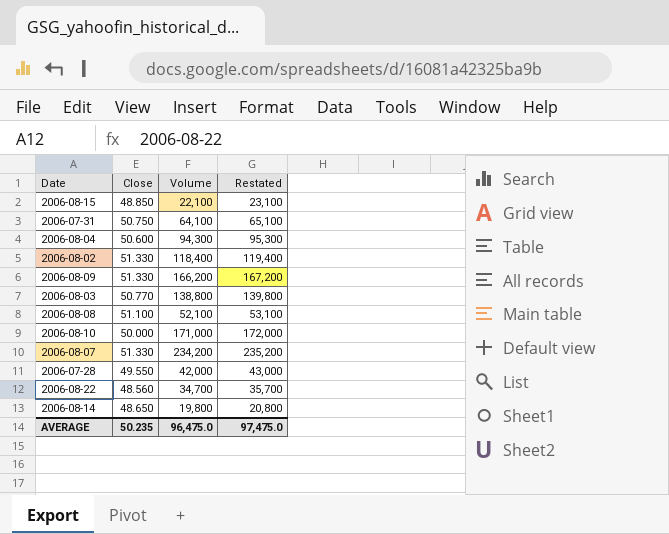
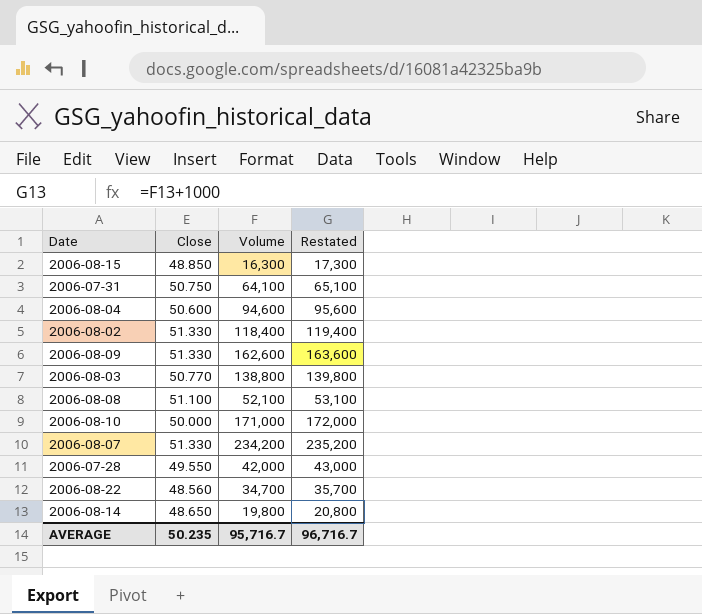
2006-08-15 | Volume: 22,100 -> 16,300
2006-08-15 | Restated: 23,100 -> 17,300
2006-08-04 | Volume: 94,300 -> 94,600
2006-08-04 | Restated: 95,300 -> 95,600
2006-08-09 | Volume: 166,200 -> 162,600
2006-08-09 | Restated: 167,200 -> 163,600
AVERAGE | Volume: 96,475.0 -> 95,716.7
AVERAGE | Restated: 97,475.0 -> 96,716.7

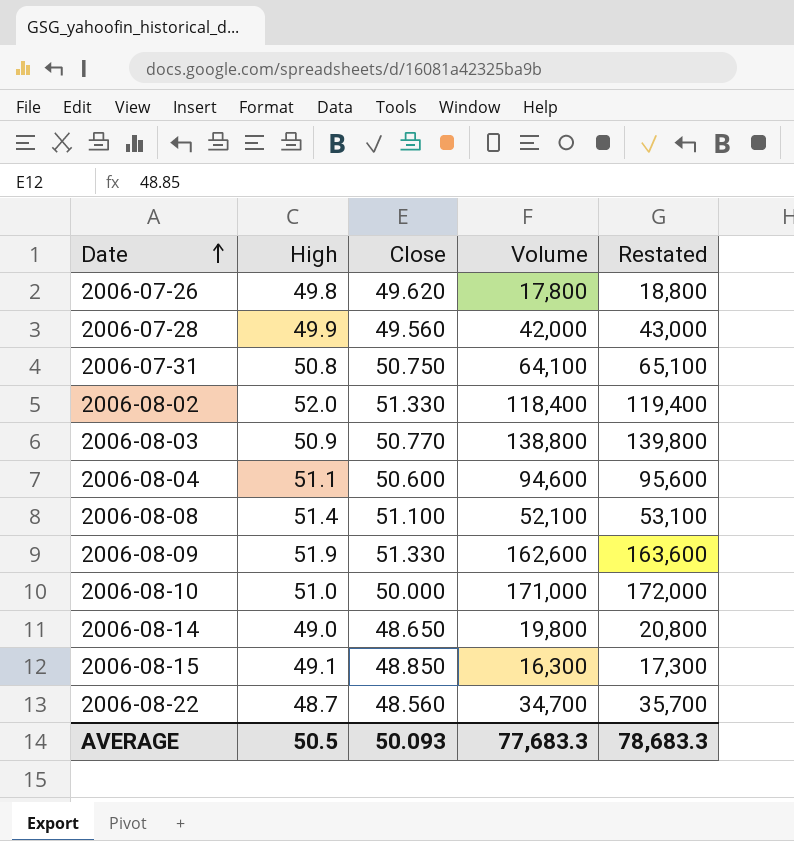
row order: none -> Date ascending
column High | position: none -> 2
row 2006-08-07: 51.330 | 234,200 | 235,200 -> none
row 2006-07-26: none -> 49.8 | 49.620 | 17,800 | 18,800
2006-07-28 | Close: 49.550 -> 49.560
AVERAGE | Close: 50.235 -> 50.093
AVERAGE | Volume: 95,716.7 -> 77,683.3
AVERAGE | Restated: 96,716.7 -> 78,683.3

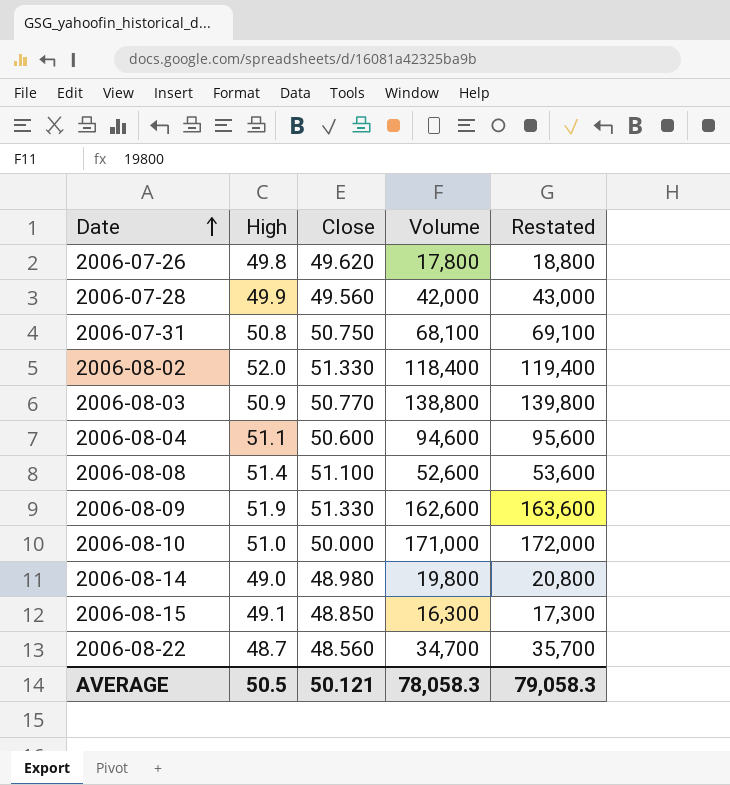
2006-07-31 | Volume: 64,100 -> 68,100
2006-07-31 | Restated: 65,100 -> 69,100
2006-08-08 | Volume: 52,100 -> 52,600
2006-08-08 | Restated: 53,100 -> 53,600
2006-08-14 | Close: 48.650 -> 48.980
AVERAGE | Close: 50.093 -> 50.121
AVERAGE | Volume: 77,683.3 -> 78,058.3
AVERAGE | Restated: 78,683.3 -> 79,058.3

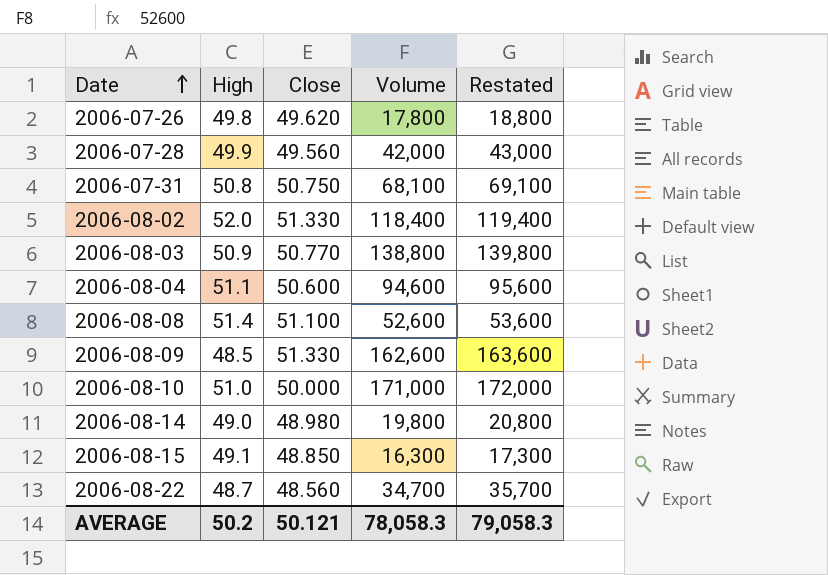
2006-08-09 | High: 51.9 -> 48.5
AVERAGE | High: 50.5 -> 50.2

